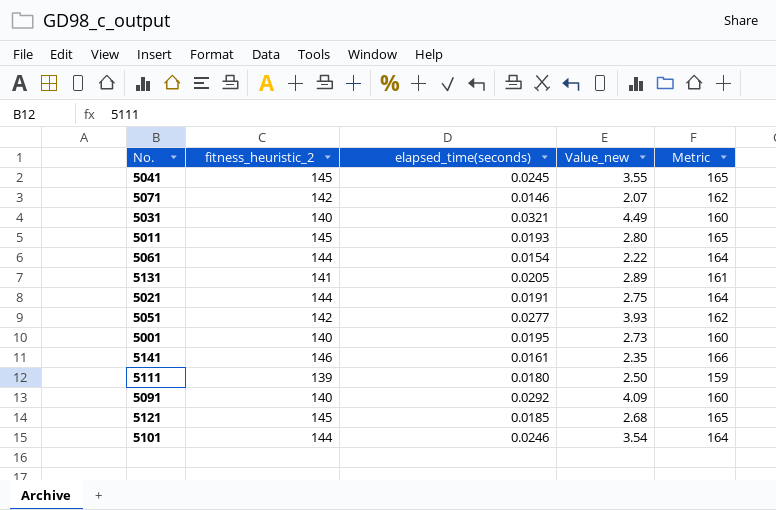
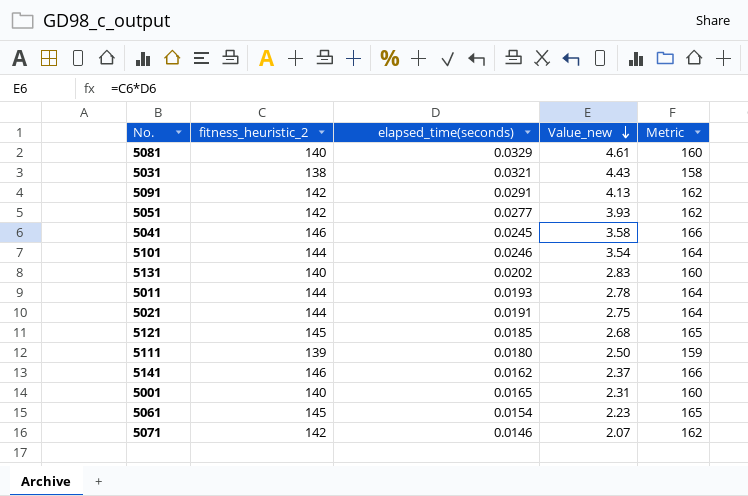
row order: none -> Value_new descending
row 5081: none -> 140 | 0.0329 | 4.61 | 160
5031 | fitness_heuristic_2: 140 -> 138
5031 | Value_new: 4.49 -> 4.43
5031 | Metric: 160 -> 158
5091 | fitness_heuristic_2: 140 -> 142
5091 | elapsed_time(seconds): 0.0292 -> 0.0291
5091 | Value_new: 4.09 -> 4.13
5091 | Metric: 160 -> 162
5041 | fitness_heuristic_2: 145 -> 146
5041 | Value_new: 3.55 -> 3.58
5041 | Metric: 165 -> 166
5131 | fitness_heuristic_2: 141 -> 140
5131 | elapsed_time(seconds): 0.0205 -> 0.0202
5131 | Value_new: 2.89 -> 2.83
5131 | Metric: 161 -> 160
5011 | fitness_heuristic_2: 145 -> 144
5011 | Value_new: 2.80 -> 2.78
5011 | Metric: 165 -> 164
5141 | elapsed_time(seconds): 0.0161 -> 0.0162
5141 | Value_new: 2.35 -> 2.37
5001 | elapsed_time(seconds): 0.0195 -> 0.0165
5001 | Value_new: 2.73 -> 2.31
5061 | fitness_heuristic_2: 144 -> 145
5061 | Value_new: 2.22 -> 2.23
5061 | Metric: 164 -> 165

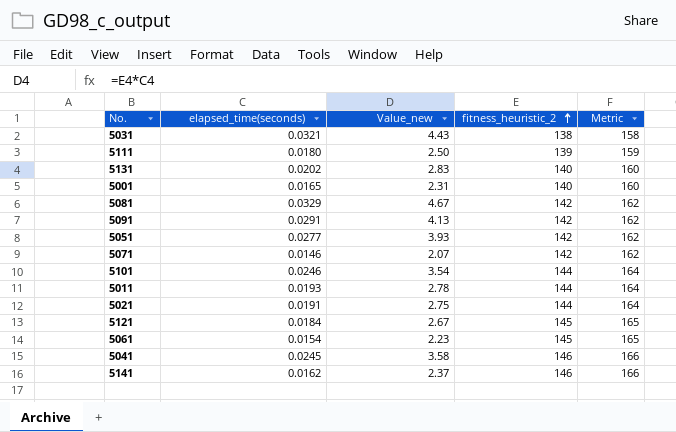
row order: Value_new descending -> fitness_heuristic_2 ascending
column fitness_heuristic_2 | position: 2 -> 4
5081 | Value_new: 4.61 -> 4.67
5081 | fitness_heuristic_2: 140 -> 142
5081 | Metric: 160 -> 162
5121 | elapsed_time(seconds): 0.0185 -> 0.0184
5121 | Value_new: 2.68 -> 2.67

